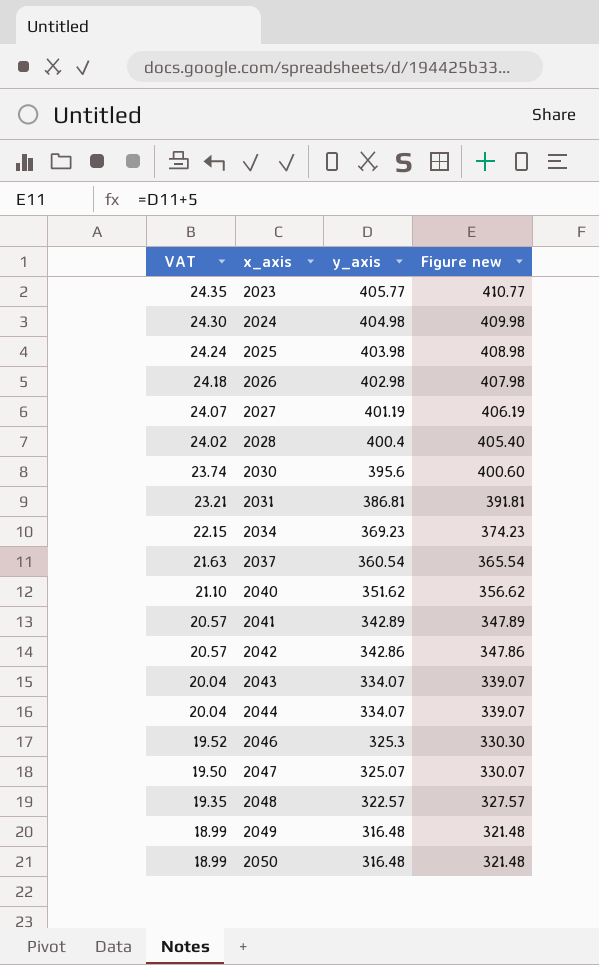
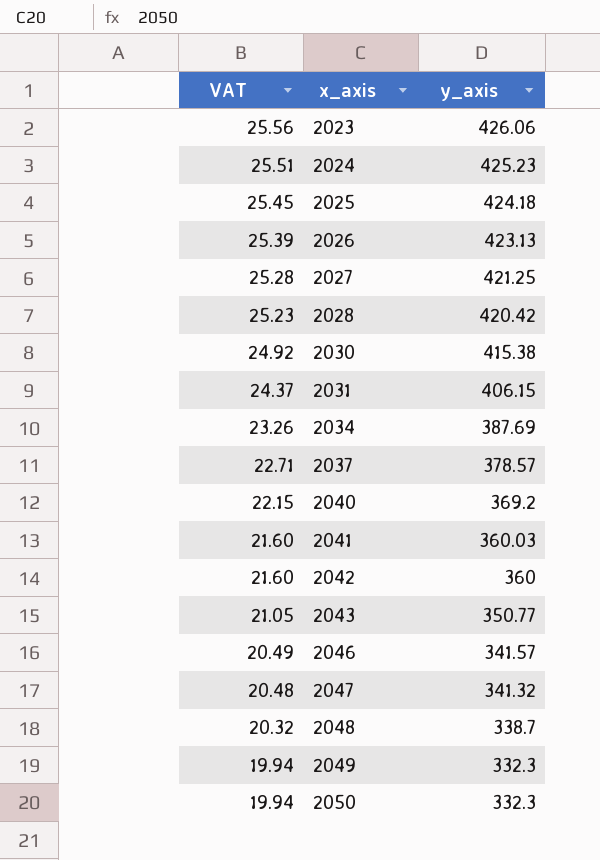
column Figure new | formula: [y_axis] + 5 -> none
row 2044: 20.04 | 334.07 | 339.07 -> none
2023 | VAT: 24.35 -> 25.56
2023 | y_axis: 405.77 -> 426.06
2024 | VAT: 24.30 -> 25.51
2024 | y_axis: 404.98 -> 425.23
2025 | VAT: 24.24 -> 25.45
2025 | y_axis: 403.98 -> 424.18
2026 | VAT: 24.18 -> 25.39
2026 | y_axis: 402.98 -> 423.13
2027 | VAT: 24.07 -> 25.28
2027 | y_axis: 401.19 -> 421.25
2028 | VAT: 24.02 -> 25.23
2028 | y_axis: 400.4 -> 420.42
2030 | VAT: 23.74 -> 24.92
2030 | y_axis: 395.6 -> 415.38
2031 | VAT: 23.21 -> 24.37
2031 | y_axis: 386.81 -> 406.15
2034 | VAT: 22.15 -> 23.26
2034 | y_axis: 369.23 -> 387.69
2037 | VAT: 21.63 -> 22.71
2037 | y_axis: 360.54 -> 378.57
2040 | VAT: 21.10 -> 22.15
2040 | y_axis: 351.62 -> 369.2
2041 | VAT: 20.57 -> 21.60
2041 | y_axis: 342.89 -> 360.03
2042 | VAT: 20.57 -> 21.60
2042 | y_axis: 342.86 -> 360
2043 | VAT: 20.04 -> 21.05
2043 | y_axis: 334.07 -> 350.77
2046 | VAT: 19.52 -> 20.49
2046 | y_axis: 325.3 -> 341.57
2047 | VAT: 19.50 -> 20.48
2047 | y_axis: 325.07 -> 341.32
2048 | VAT: 19.35 -> 20.32
2048 | y_axis: 322.57 -> 338.7
2049 | VAT: 18.99 -> 19.94
2049 | y_axis: 316.48 -> 332.3
2050 | VAT: 18.99 -> 19.94
2050 | y_axis: 316.48 -> 332.3

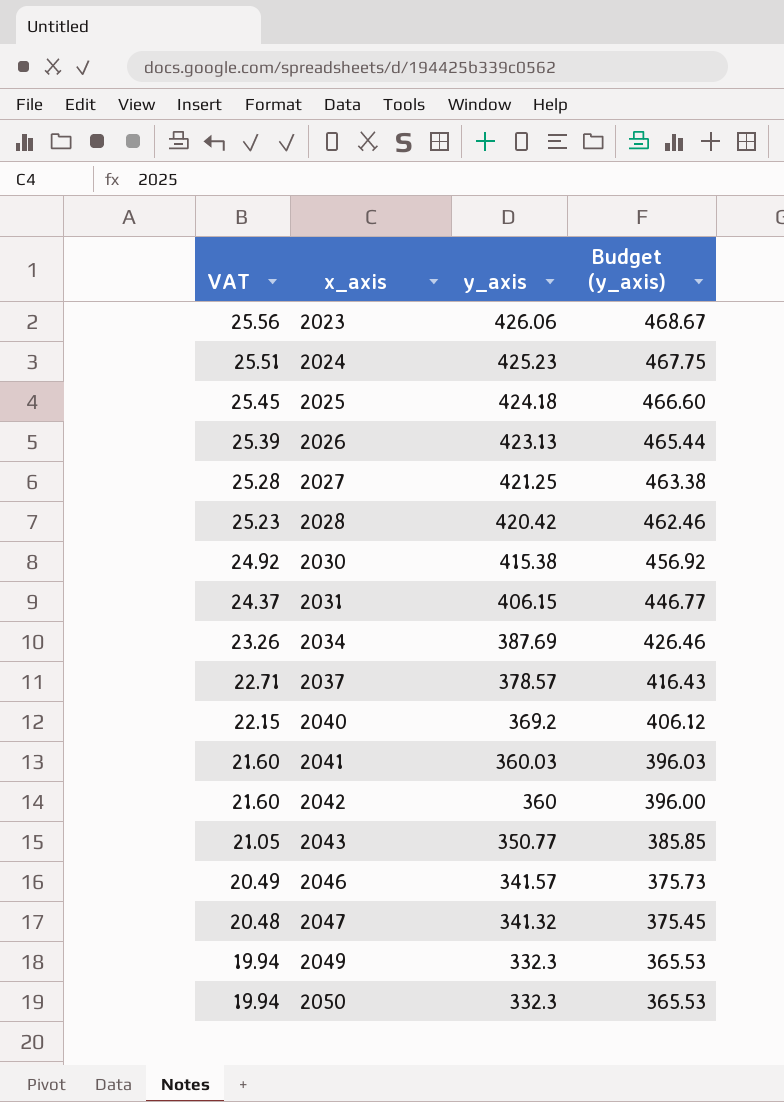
column Budget (y_axis) | formula: none -> [y_axis] * 1.1
row 2048: 20.32 | 338.7 -> none

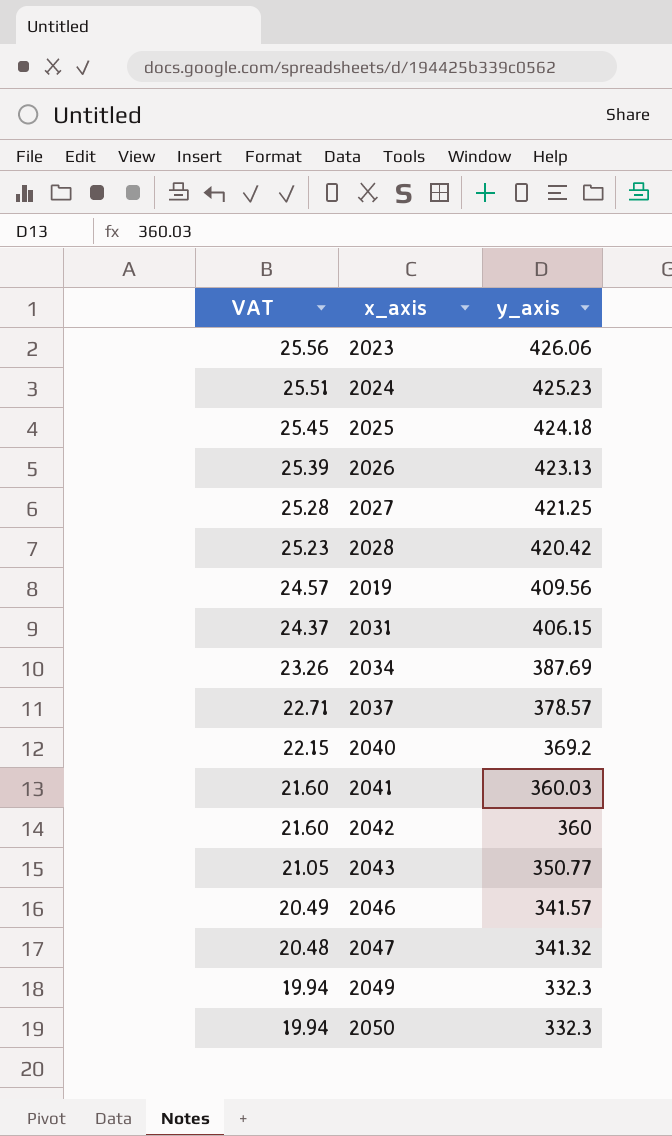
column Budget (y_axis) | formula: [y_axis] * 1.1 -> none
row 2030: 24.92 | 415.38 | 456.92 -> none
row 2019: none -> 24.57 | 409.56

